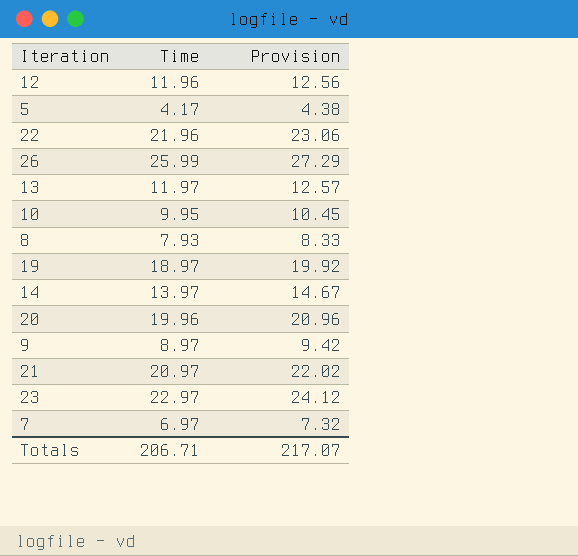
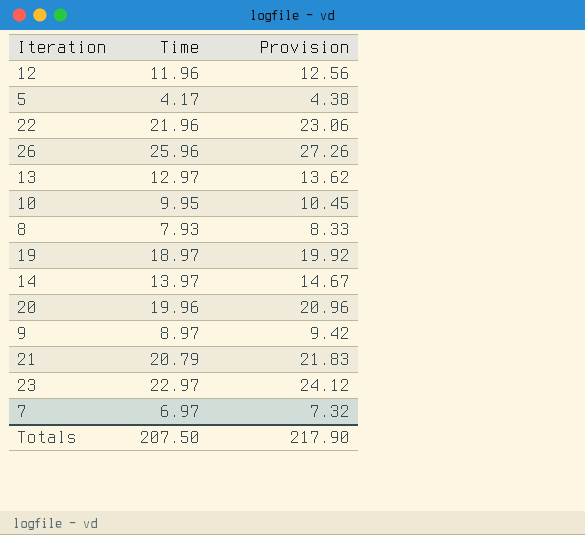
26 | Time: 25.99 -> 25.96
26 | Provision: 27.29 -> 27.26
13 | Time: 11.97 -> 12.97
13 | Provision: 12.57 -> 13.62
21 | Time: 20.97 -> 20.79
21 | Provision: 22.02 -> 21.83
Totals | Time: 206.71 -> 207.50
Totals | Provision: 217.07 -> 217.90

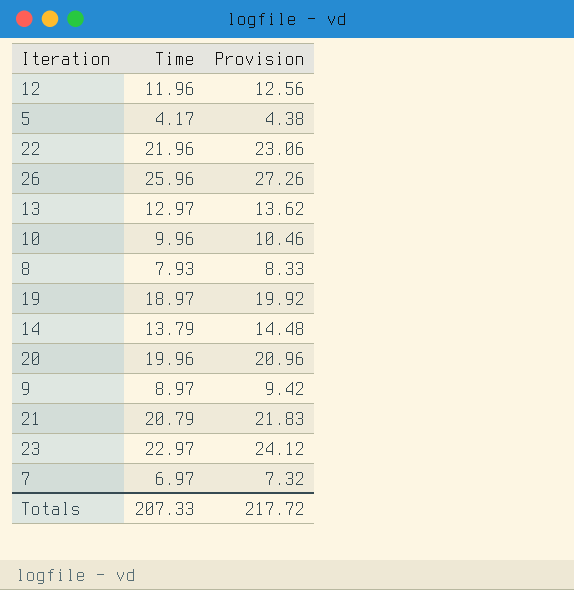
10 | Time: 9.95 -> 9.96
10 | Provision: 10.45 -> 10.46
14 | Time: 13.97 -> 13.79
14 | Provision: 14.67 -> 14.48
Totals | Time: 207.50 -> 207.33
Totals | Provision: 217.90 -> 217.72

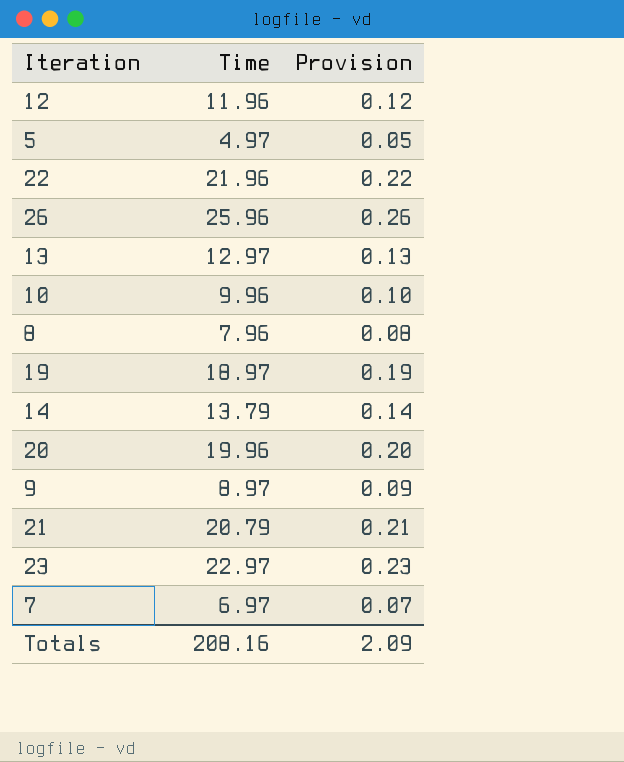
column Provision | formula: [Time] * 1.05 -> [Time] * 0.01
5 | Time: 4.17 -> 4.97
8 | Time: 7.93 -> 7.96
Totals | Time: 207.33 -> 208.16
Totals | Provision: 217.72 -> 2.09

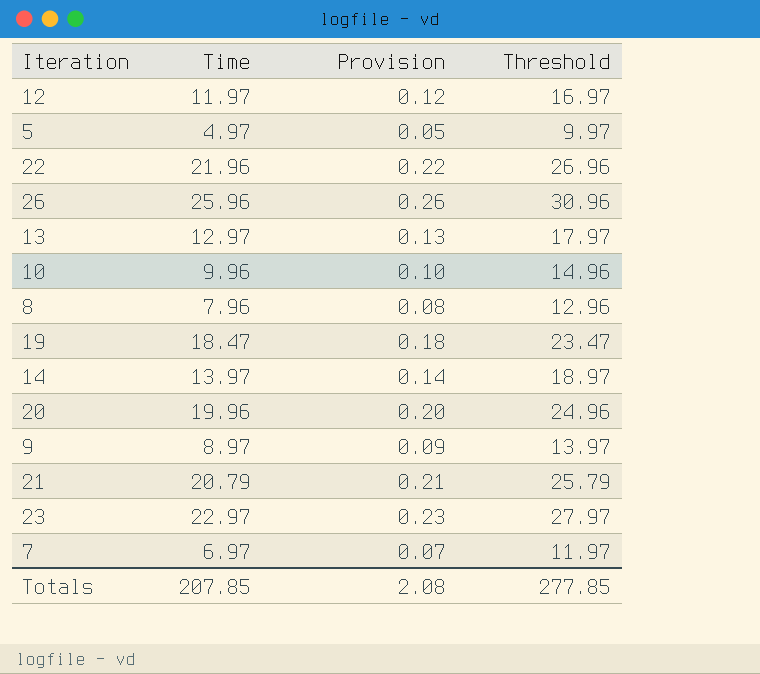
column Threshold | formula: none -> [Time] + 5
12 | Time: 11.96 -> 11.97
19 | Time: 18.97 -> 18.47
19 | Provision: 0.19 -> 0.18
14 | Time: 13.79 -> 13.97
Totals | Time: 208.16 -> 207.85
Totals | Provision: 2.09 -> 2.08

